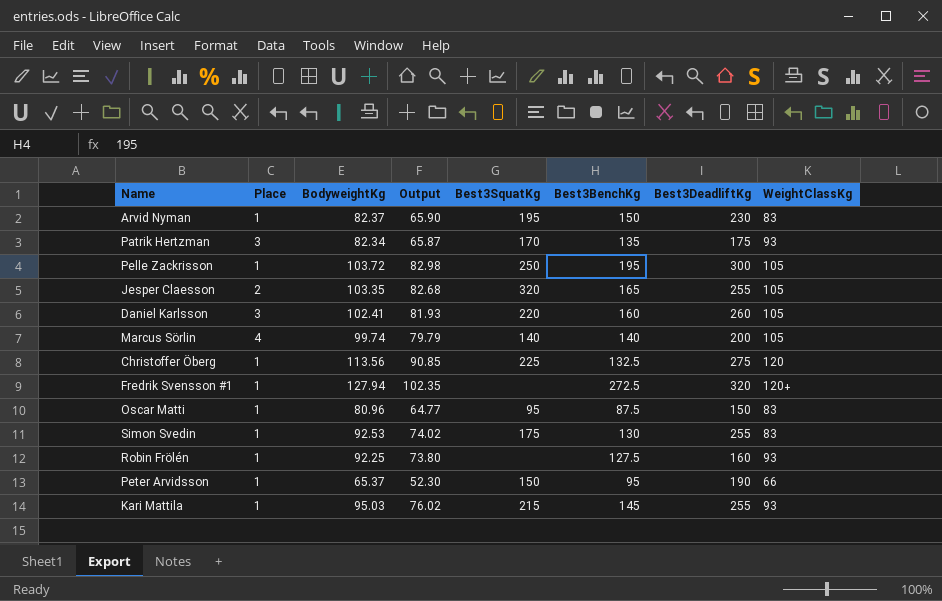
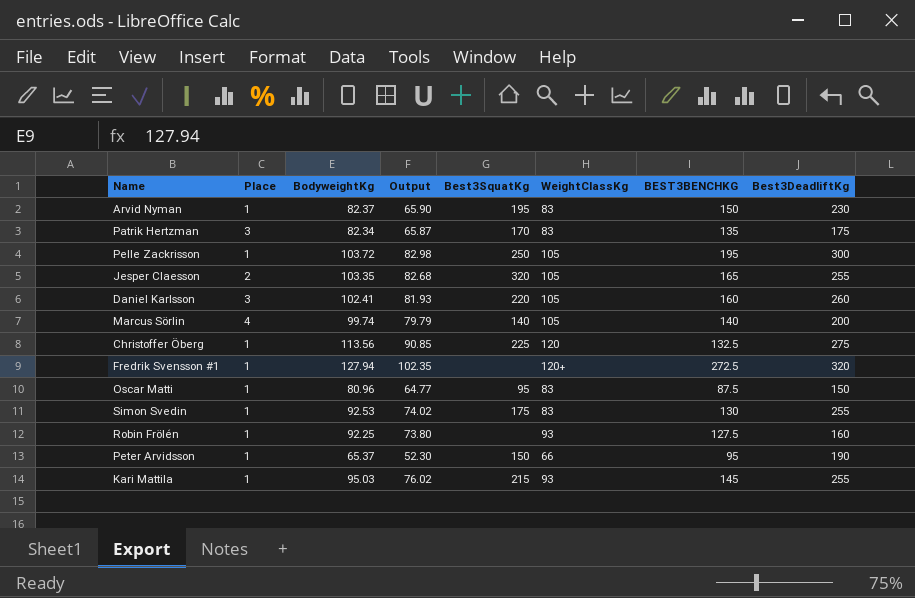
column WeightClassKg | position: 8 -> 6
column name: Best3BenchKg -> BEST3BENCHKG
Patrik Hertzman | WeightClassKg: 93 -> 83

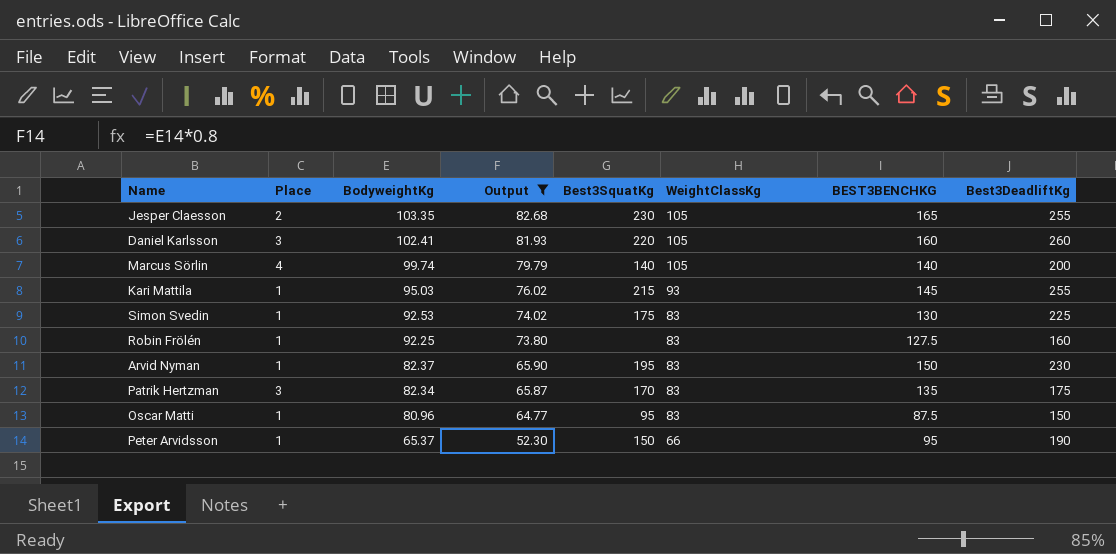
filter: none -> Output <= 82.68
row order: none -> BodyweightKg descending
Jesper Claesson | Best3SquatKg: 320 -> 230
Simon Svedin | Best3DeadliftKg: 255 -> 225
Robin Frölén | WeightClassKg: 93 -> 83

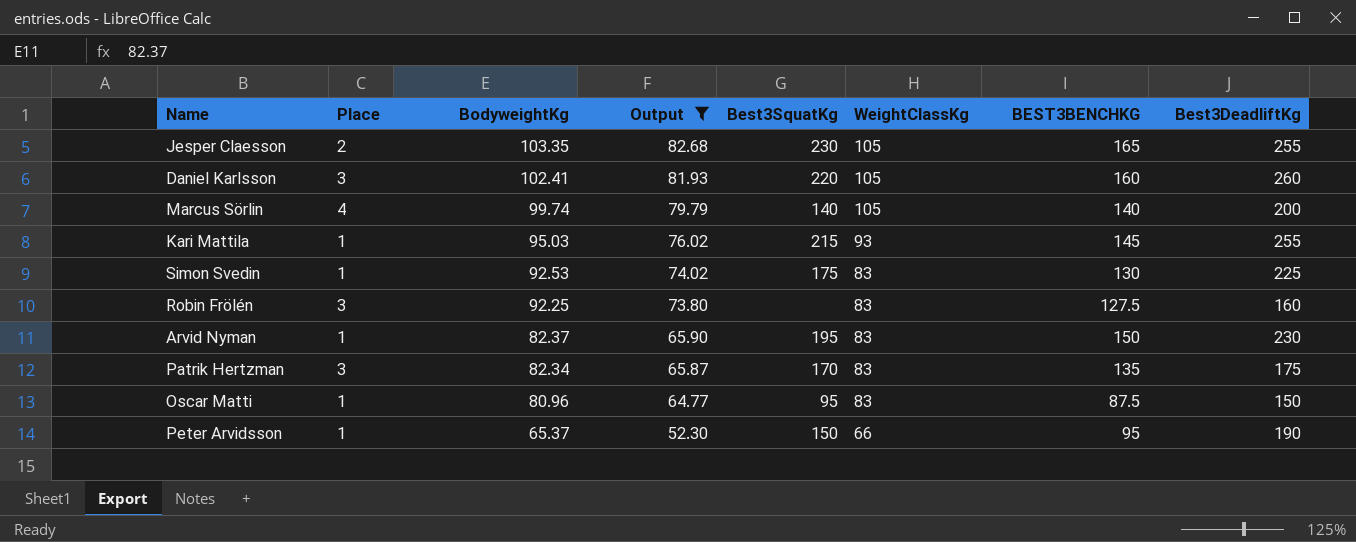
Robin Frölén | Place: 1 -> 3

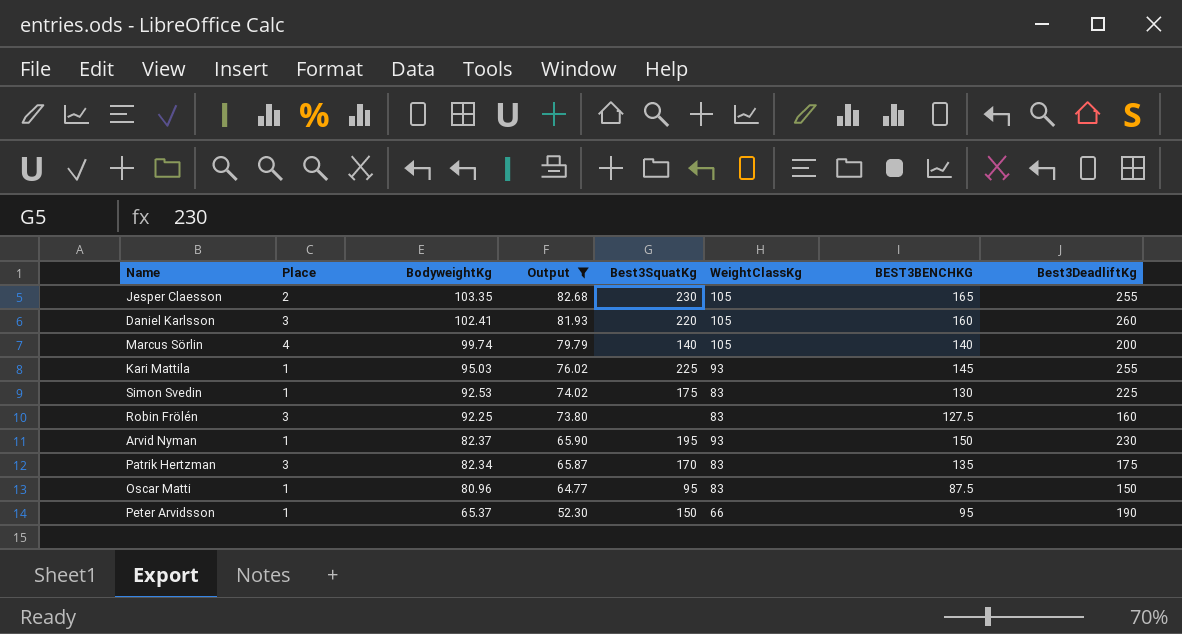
Kari Mattila | Best3SquatKg: 215 -> 225
Arvid Nyman | WeightClassKg: 83 -> 93

